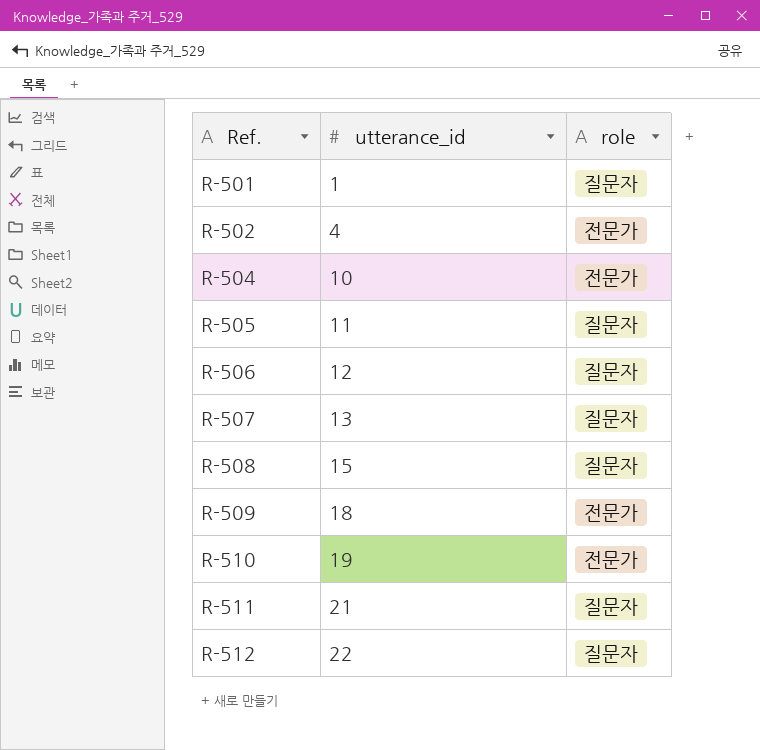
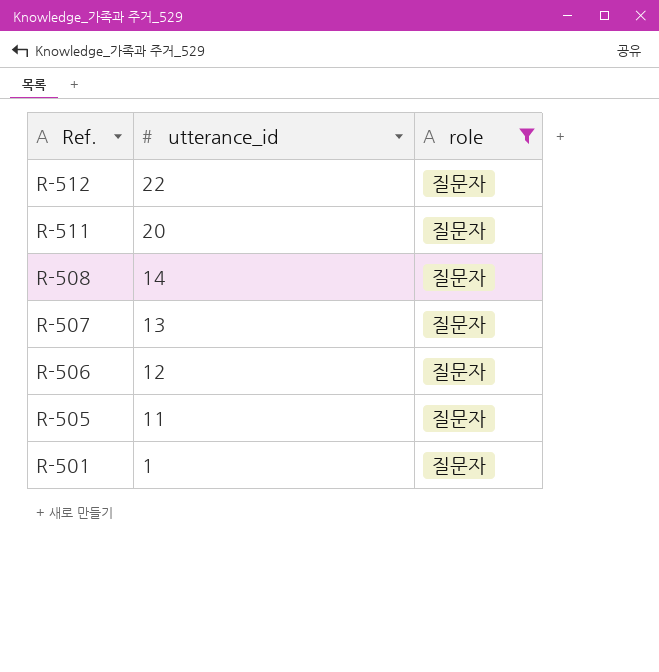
filter: none -> role = 질문자
row order: Ref. ascending -> Ref. descending
R-511 | utterance_id: 21 -> 20
R-508 | utterance_id: 15 -> 14

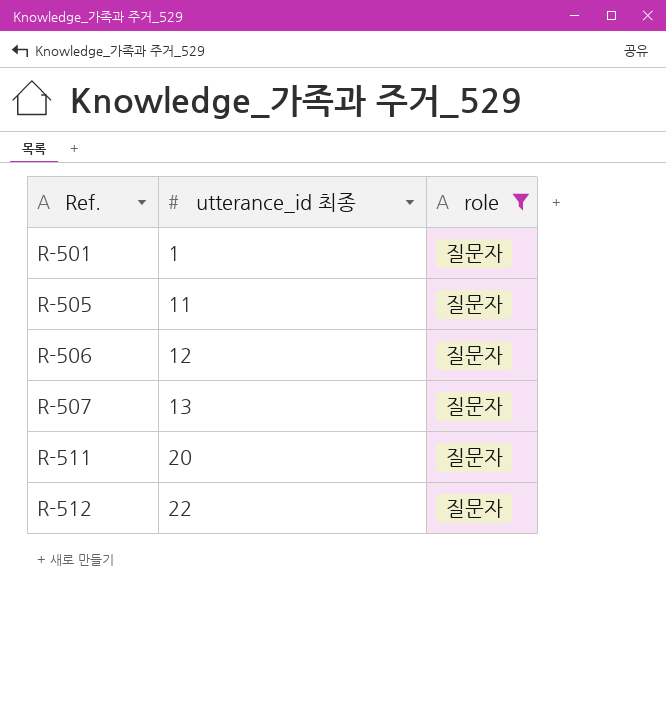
row order: Ref. descending -> Ref. ascending
column name: utterance_id -> utterance_id 최종
row R-508: 14 | 질문자 -> none

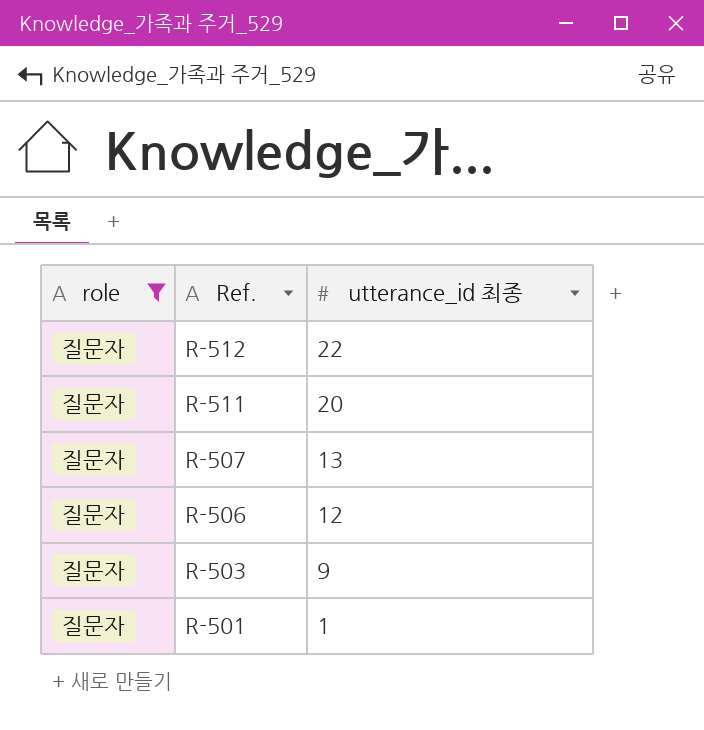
row order: Ref. ascending -> Ref. descending
column role | position: 3 -> 1
row R-505: 11 | 질문자 -> none
row R-503: none -> 질문자 | 9

